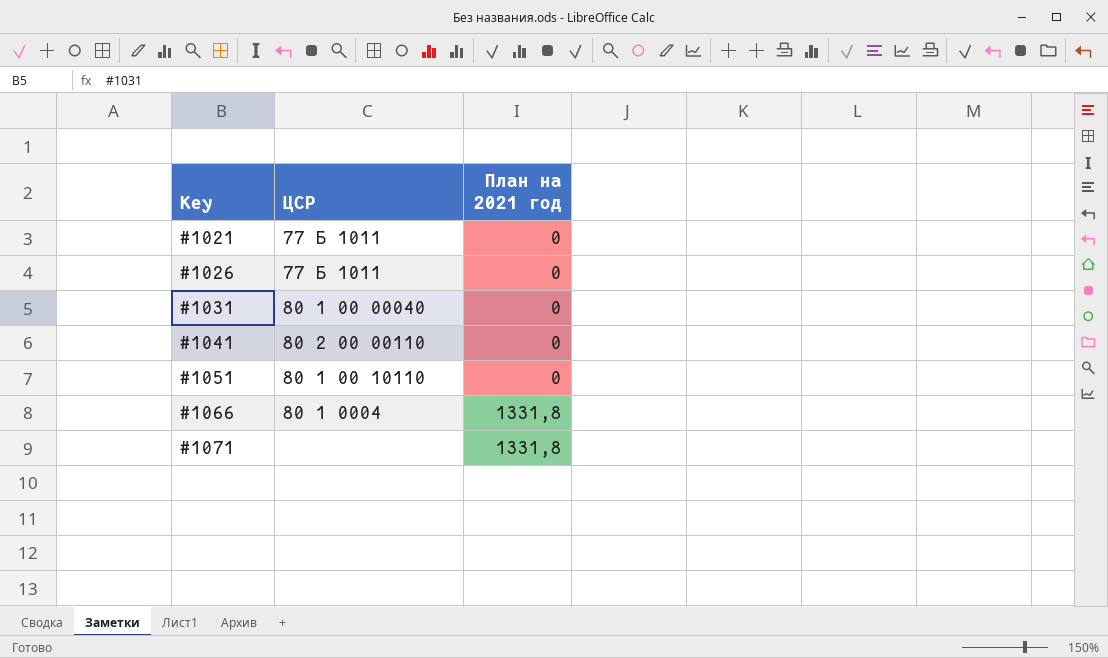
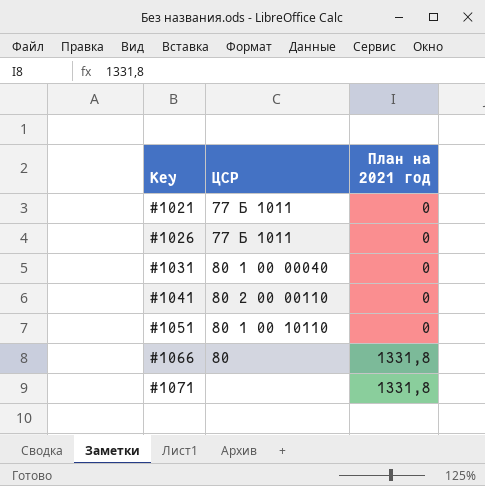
#1066 | ЦСР: 80 1 0004 -> 80

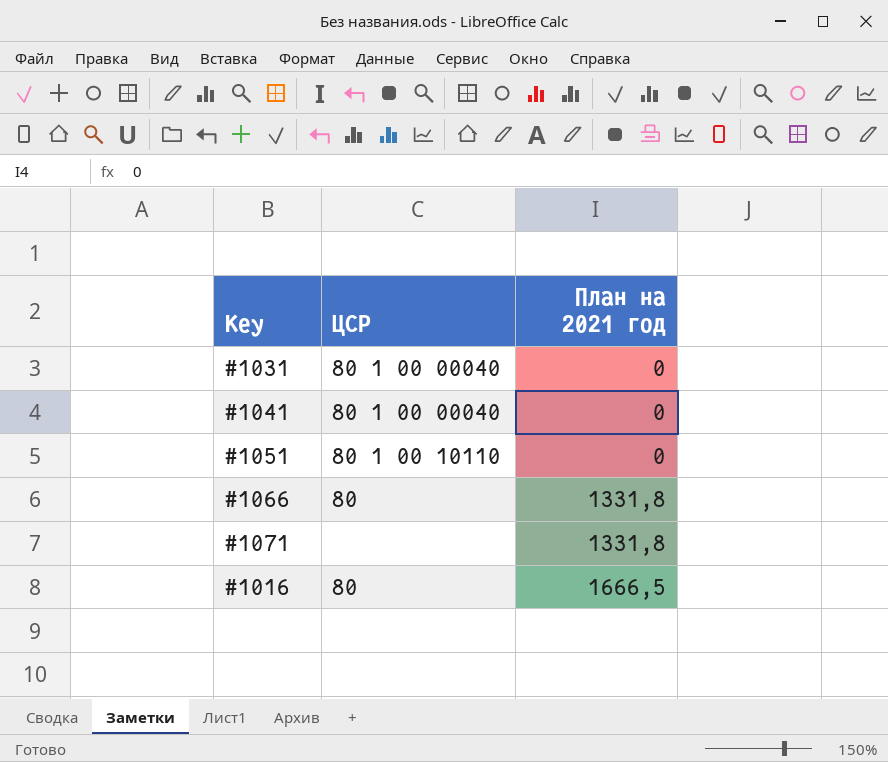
row #1021: 77 Б 1011 | 0 -> none
row #1026: 77 Б 1011 | 0 -> none
#1041 | ЦСР: 80 2 00 00110 -> 80 1 00 00040
row #1016: none -> 80 | 1666,5

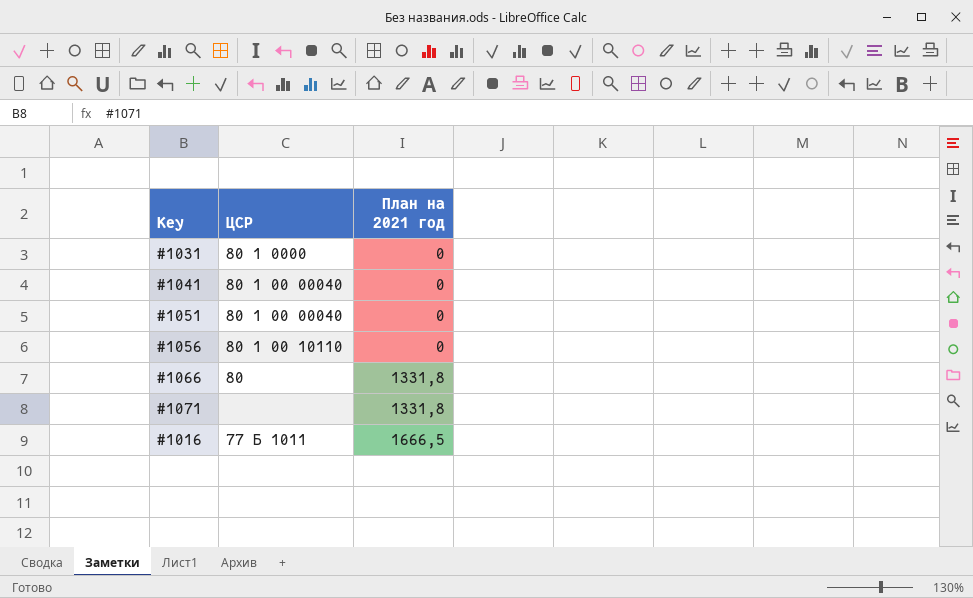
#1031 | ЦСР: 80 1 00 00040 -> 80 1 0000
#1051 | ЦСР: 80 1 00 10110 -> 80 1 00 00040
row #1056: none -> 80 1 00 10110 | 0
#1016 | ЦСР: 80 -> 77 Б 1011

